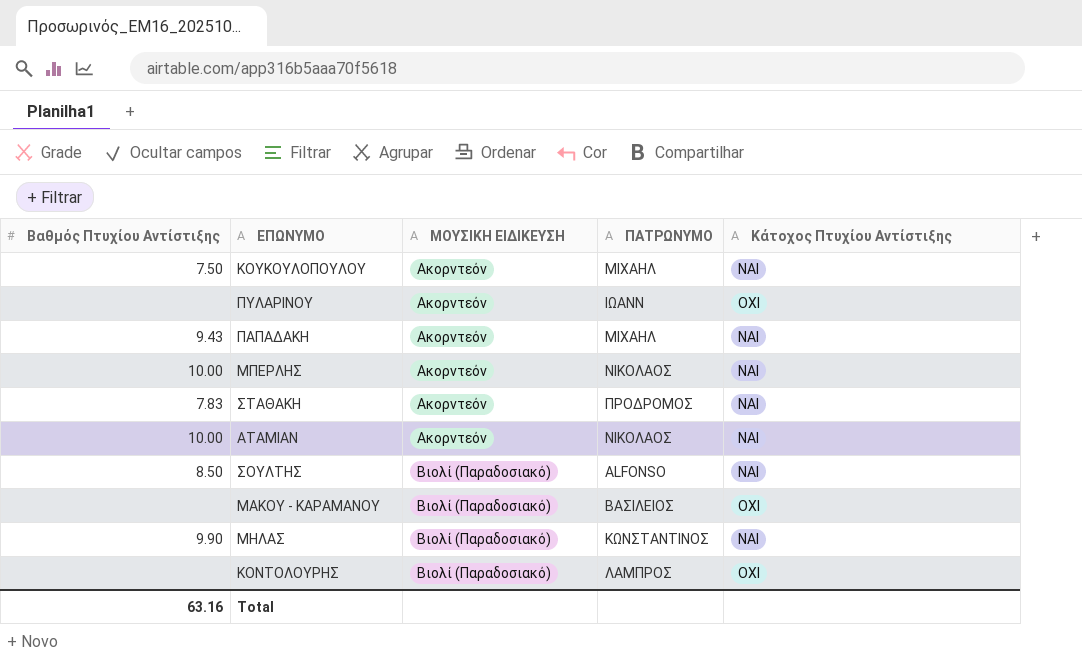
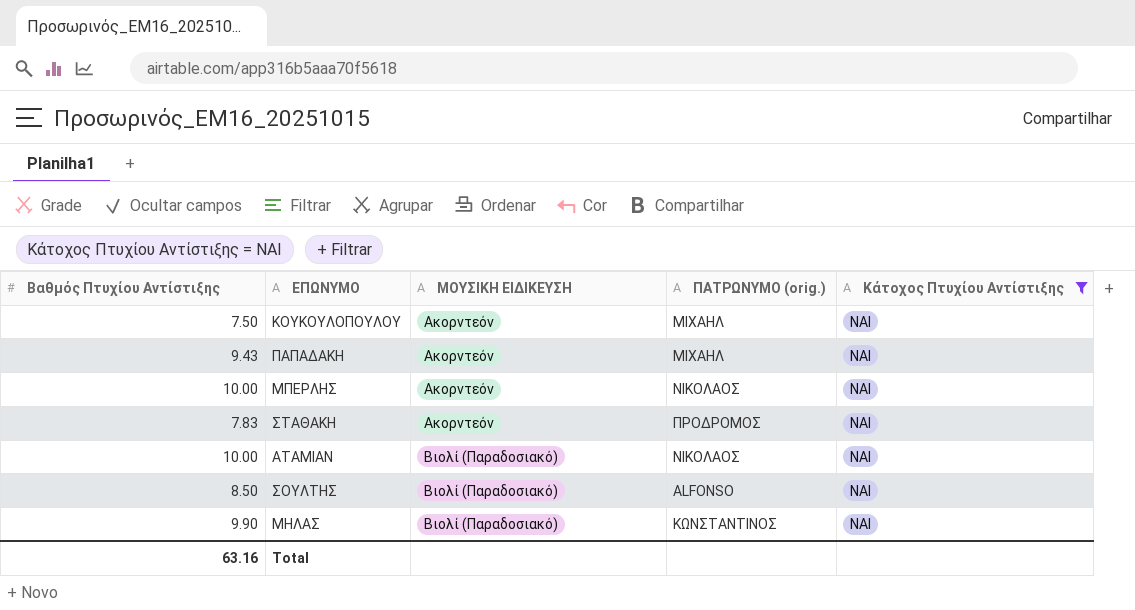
filter: none -> Κάτοχος Πτυχίου Αντίστιξης = ΝΑΙ
column name: ΠΑΤΡΩΝΥΜΟ -> ΠΑΤΡΩΝΥΜΟ (orig.)
ΑΤΑΜΙΑΝ | ΜΟΥΣΙΚΗ ΕΙΔΙΚΕΥΣΗ: Ακορντεόν -> Βιολί (Παραδοσιακό)

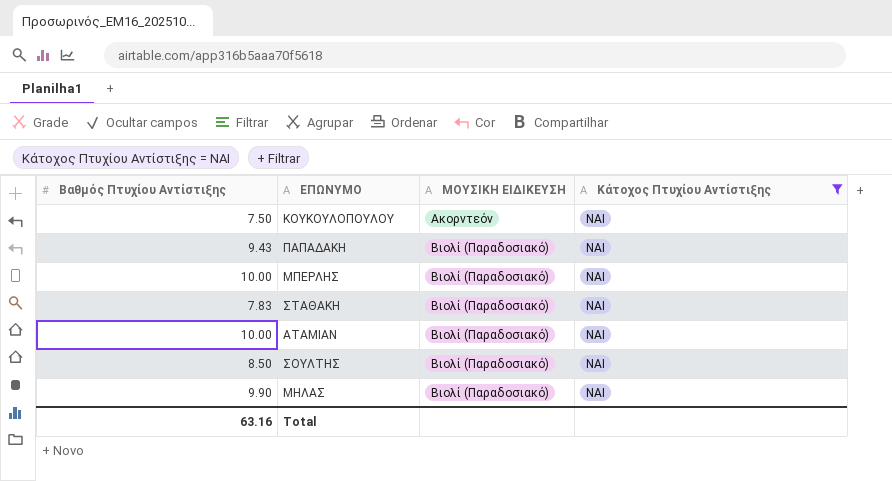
column ΠΑΤΡΩΝΥΜΟ (orig.) | position: 4 -> none
ΠΑΠΑΔΑΚΗ | ΜΟΥΣΙΚΗ ΕΙΔΙΚΕΥΣΗ: Ακορντεόν -> Βιολί (Παραδοσιακό)
ΜΠΕΡΛΗΣ | ΜΟΥΣΙΚΗ ΕΙΔΙΚΕΥΣΗ: Ακορντεόν -> Βιολί (Παραδοσιακό)
ΣΤΑΘΑΚΗ | ΜΟΥΣΙΚΗ ΕΙΔΙΚΕΥΣΗ: Ακορντεόν -> Βιολί (Παραδοσιακό)

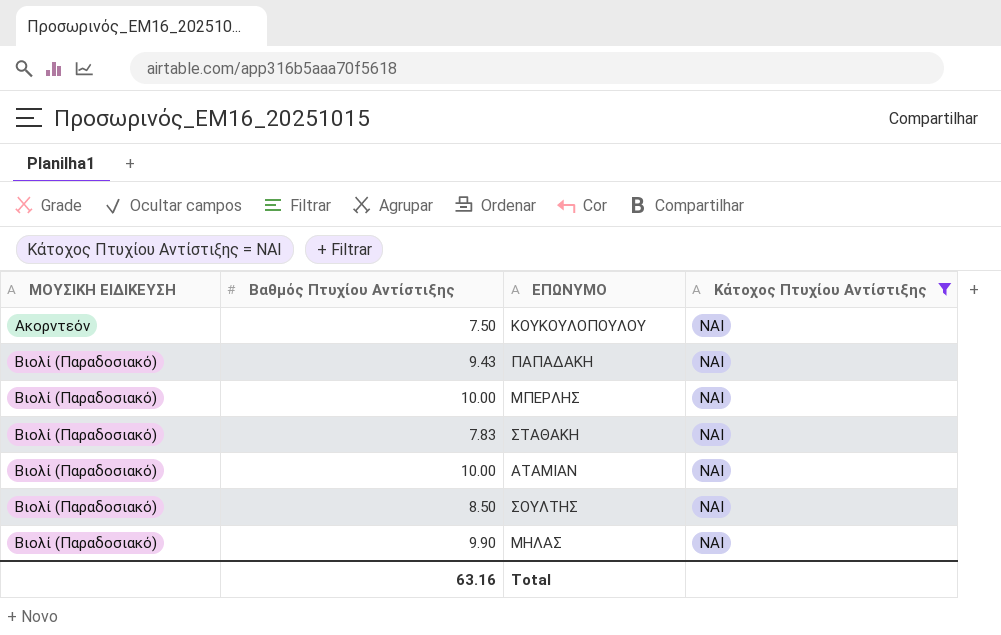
column ΜΟΥΣΙΚΗ ΕΙΔΙΚΕΥΣΗ | position: 3 -> 1

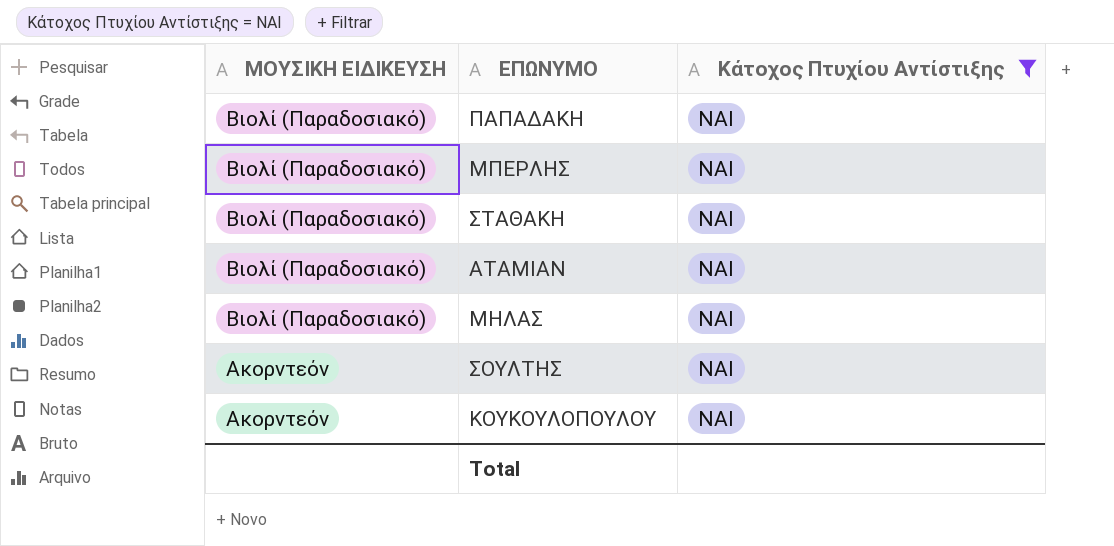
row order: ΜΟΥΣΙΚΗ ΕΙΔΙΚΕΥΣΗ ascending -> ΜΟΥΣΙΚΗ ΕΙΔΙΚΕΥΣΗ descending
column Βαθμός Πτυχίου Αντίστιξης | position: 2 -> none
ΣΟΥΛΤΗΣ | ΜΟΥΣΙΚΗ ΕΙΔΙΚΕΥΣΗ: Βιολί (Παραδοσιακό) -> Ακορντεόν

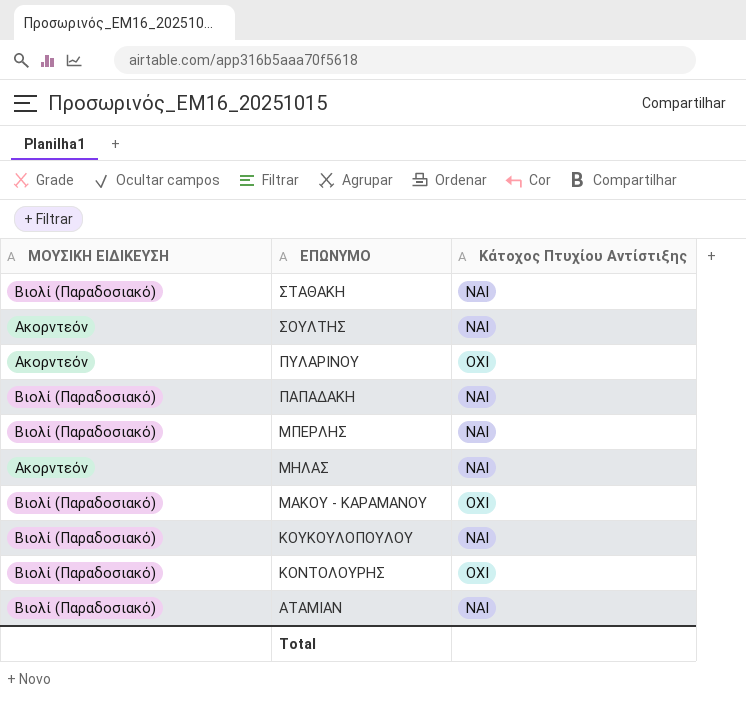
filter: Κάτοχος Πτυχίου Αντίστιξης = ΝΑΙ -> none
row order: ΜΟΥΣΙΚΗ ΕΙΔΙΚΕΥΣΗ descending -> ΕΠΩΝΥΜΟ descending
ΜΗΛΑΣ | ΜΟΥΣΙΚΗ ΕΙΔΙΚΕΥΣΗ: Βιολί (Παραδοσιακό) -> Ακορντεόν
ΚΟΥΚΟΥΛΟΠΟΥΛΟΥ | ΜΟΥΣΙΚΗ ΕΙΔΙΚΕΥΣΗ: Ακορντεόν -> Βιολί (Παραδοσιακό)

